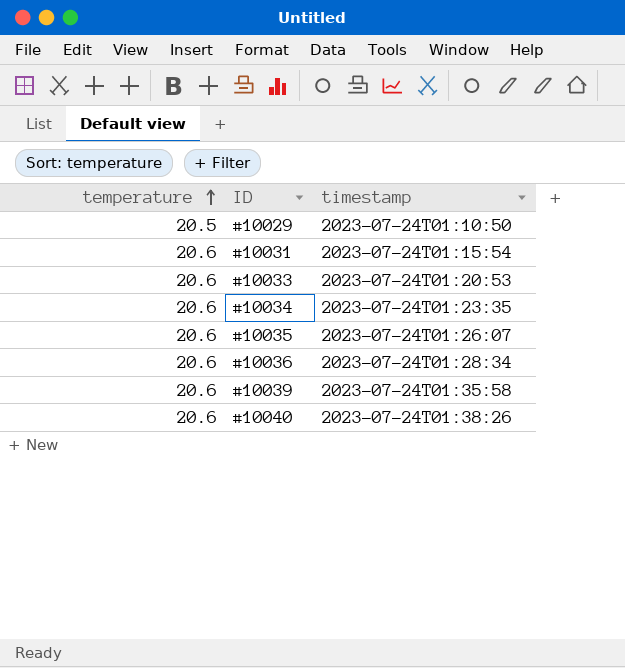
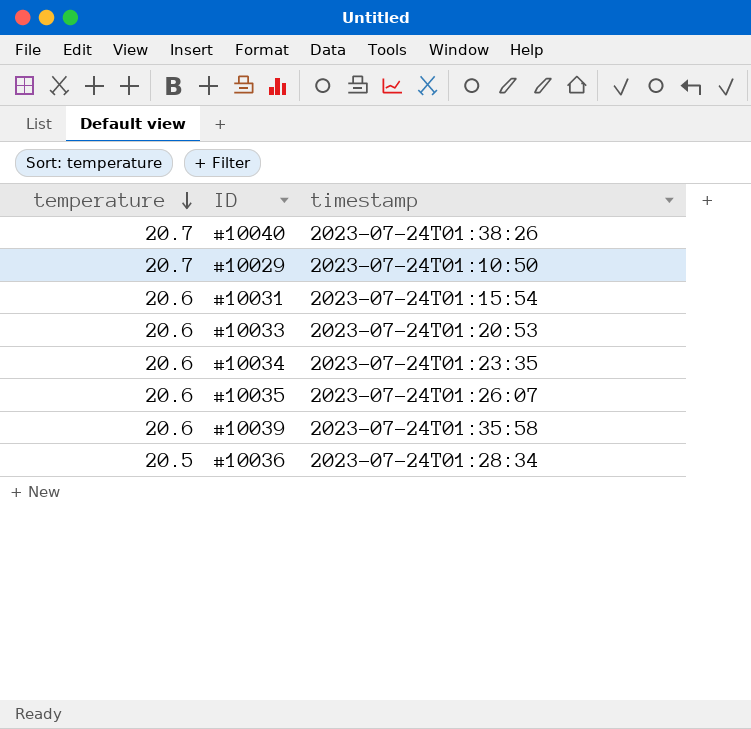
row order: temperature ascending -> temperature descending
#10040 | temperature: 20.6 -> 20.7
#10029 | temperature: 20.5 -> 20.7
#10036 | temperature: 20.6 -> 20.5

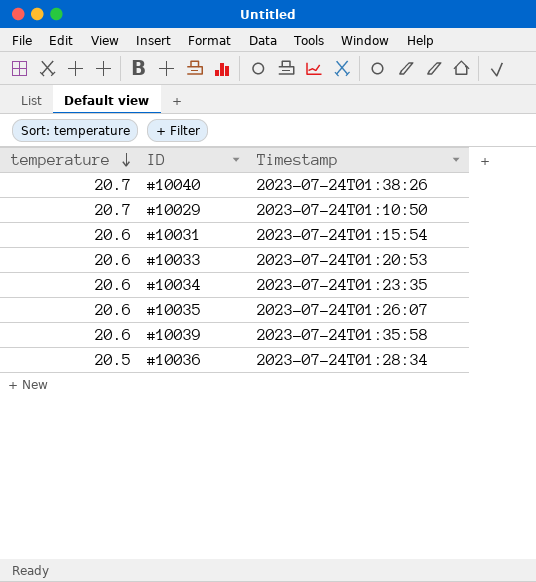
column name: timestamp -> Timestamp

